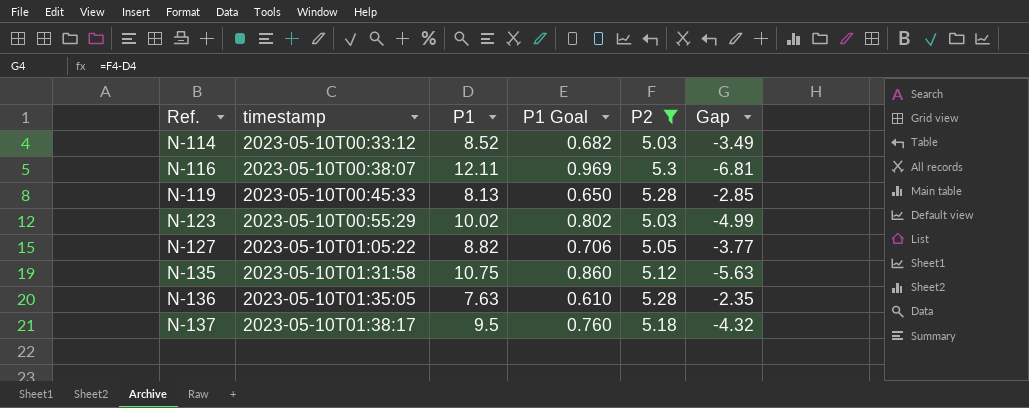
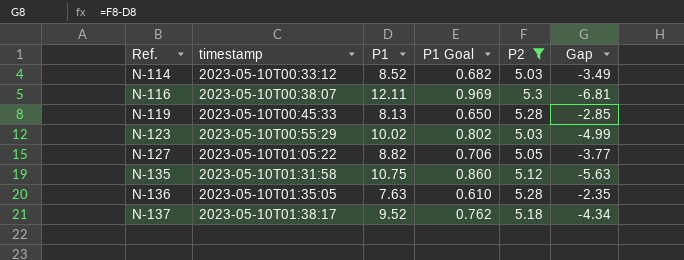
N-137 | P1: 9.5 -> 9.52
N-137 | P1 Goal: 0.760 -> 0.762
N-137 | Gap: -4.32 -> -4.34

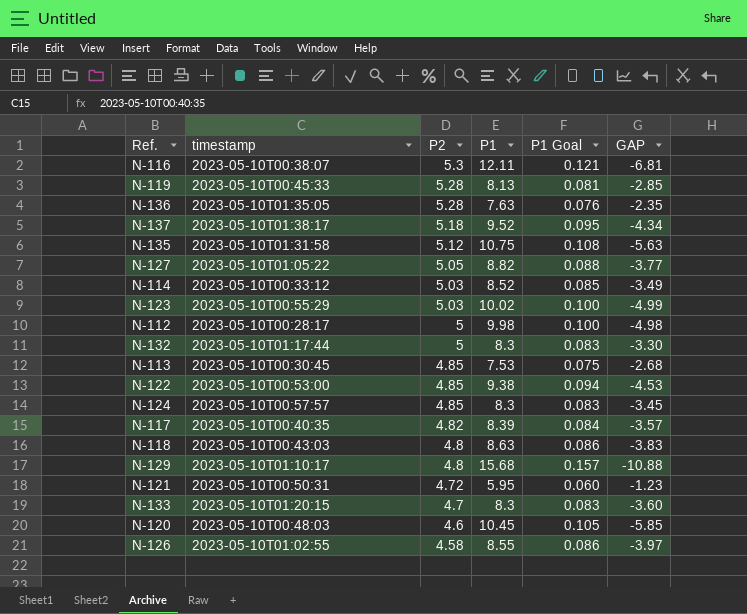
filter: P2 >= 5.03 -> none
row order: Ref. ascending -> P2 descending
column P2 | position: 5 -> 3
column P1 Goal | formula: [P1] * 0.08 -> [P1] * 0.01
column name: Gap -> GAP

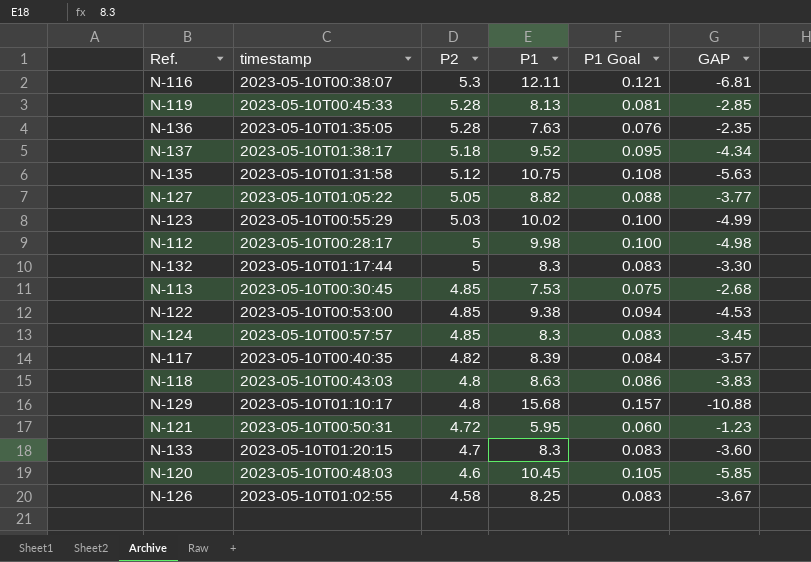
row N-114: 2023-05-10T00:33:12 | 5.03 | 8.52 | 0.085 | -3.49 -> none
N-126 | P1: 8.55 -> 8.25
N-126 | P1 Goal: 0.086 -> 0.083
N-126 | GAP: -3.97 -> -3.67

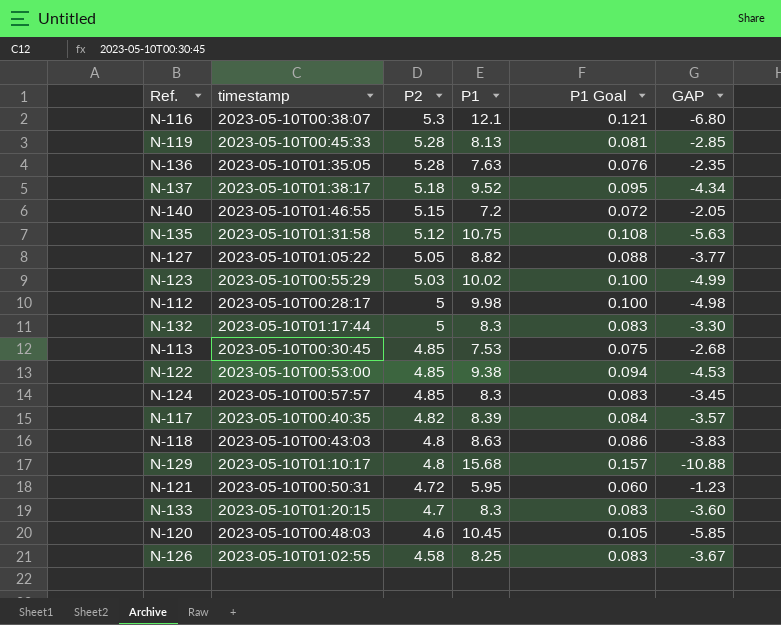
N-116 | P1: 12.11 -> 12.1
N-116 | GAP: -6.81 -> -6.80
row N-140: none -> 2023-05-10T01:46:55 | 5.15 | 7.2 | 0.072 | -2.05

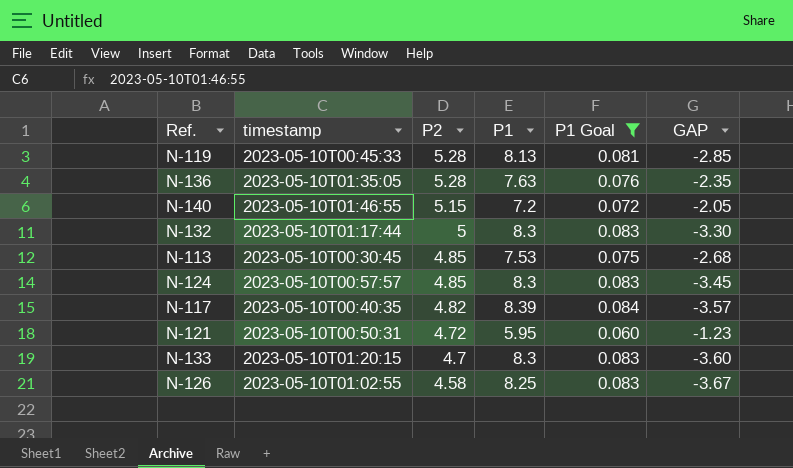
filter: none -> P1 Goal <= 0.084

